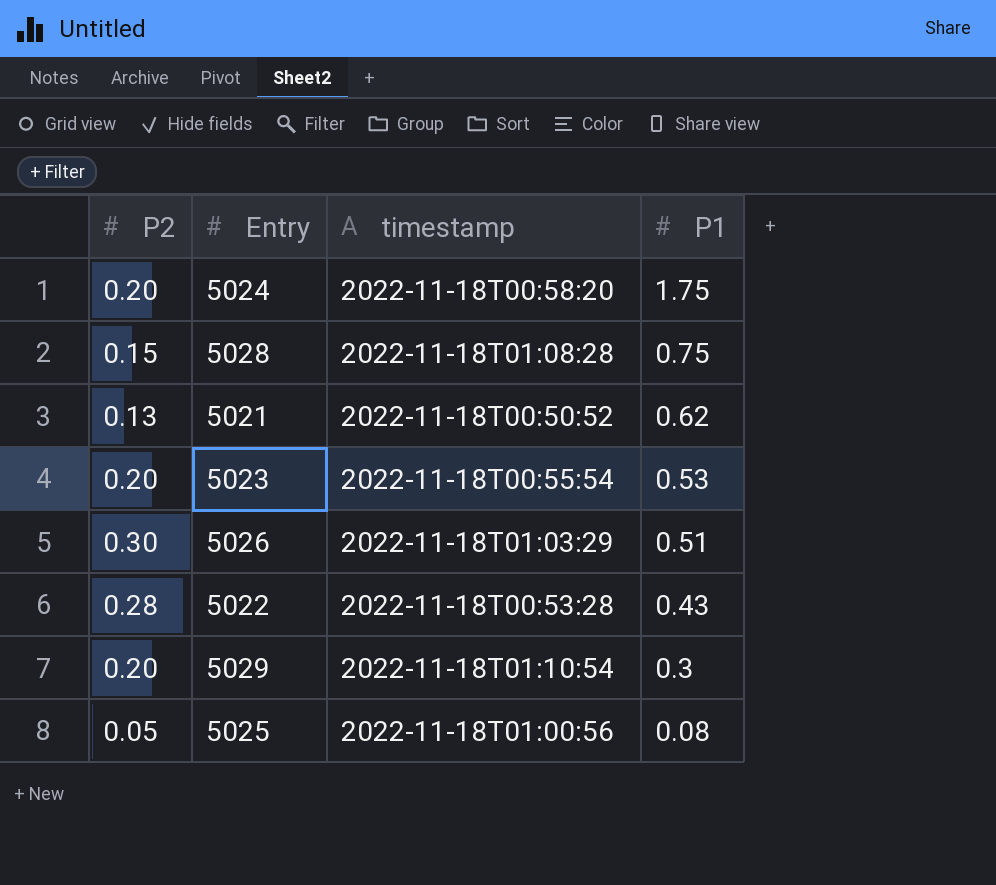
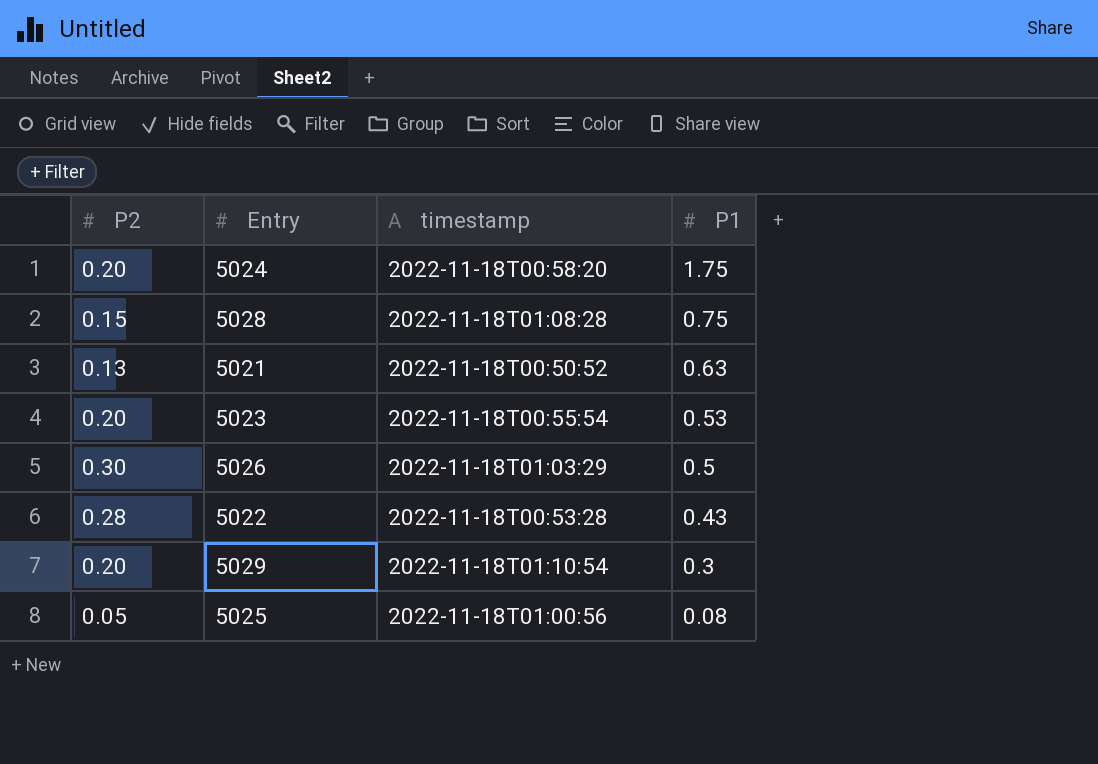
5021 | P1: 0.62 -> 0.63
5026 | P1: 0.51 -> 0.5

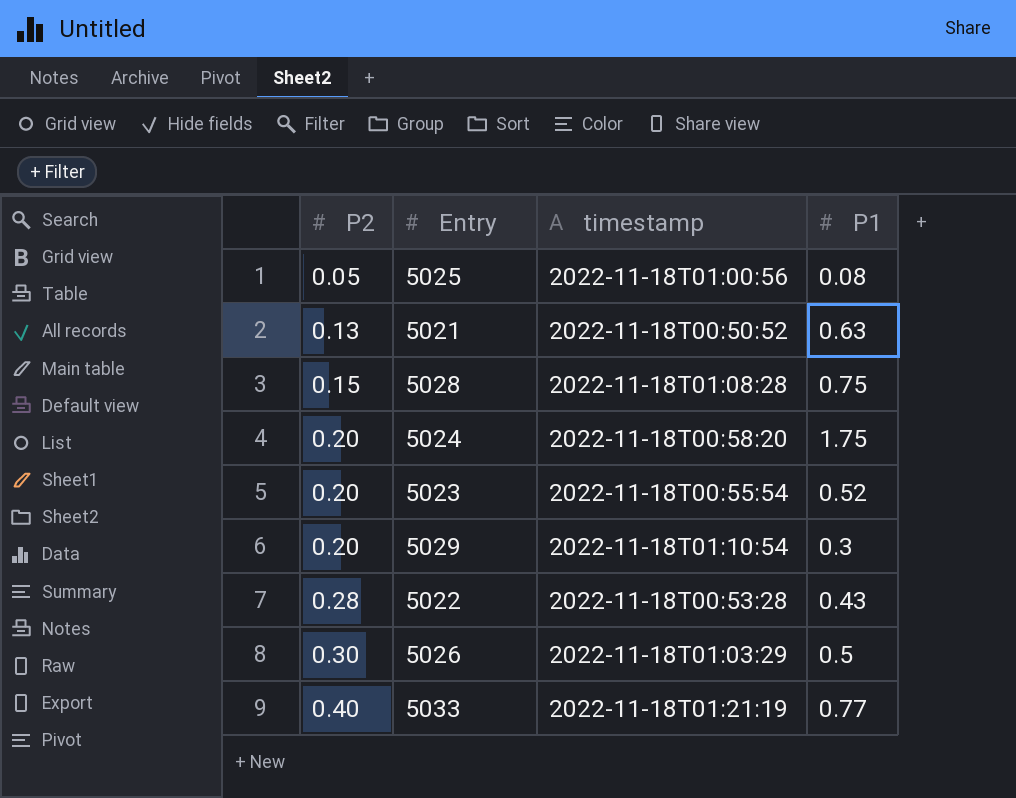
row order: P1 descending -> P2 ascending
5023 | P1: 0.53 -> 0.52
row 5033: none -> 0.40 | 2022-11-18T01:21:19 | 0.77

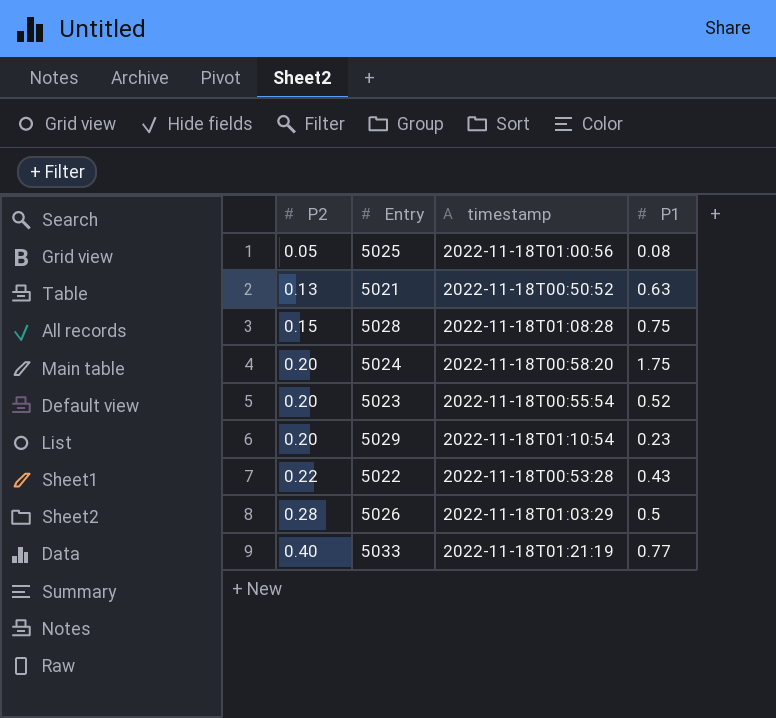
5029 | P1: 0.3 -> 0.23
5022 | P2: 0.28 -> 0.22
5026 | P2: 0.30 -> 0.28

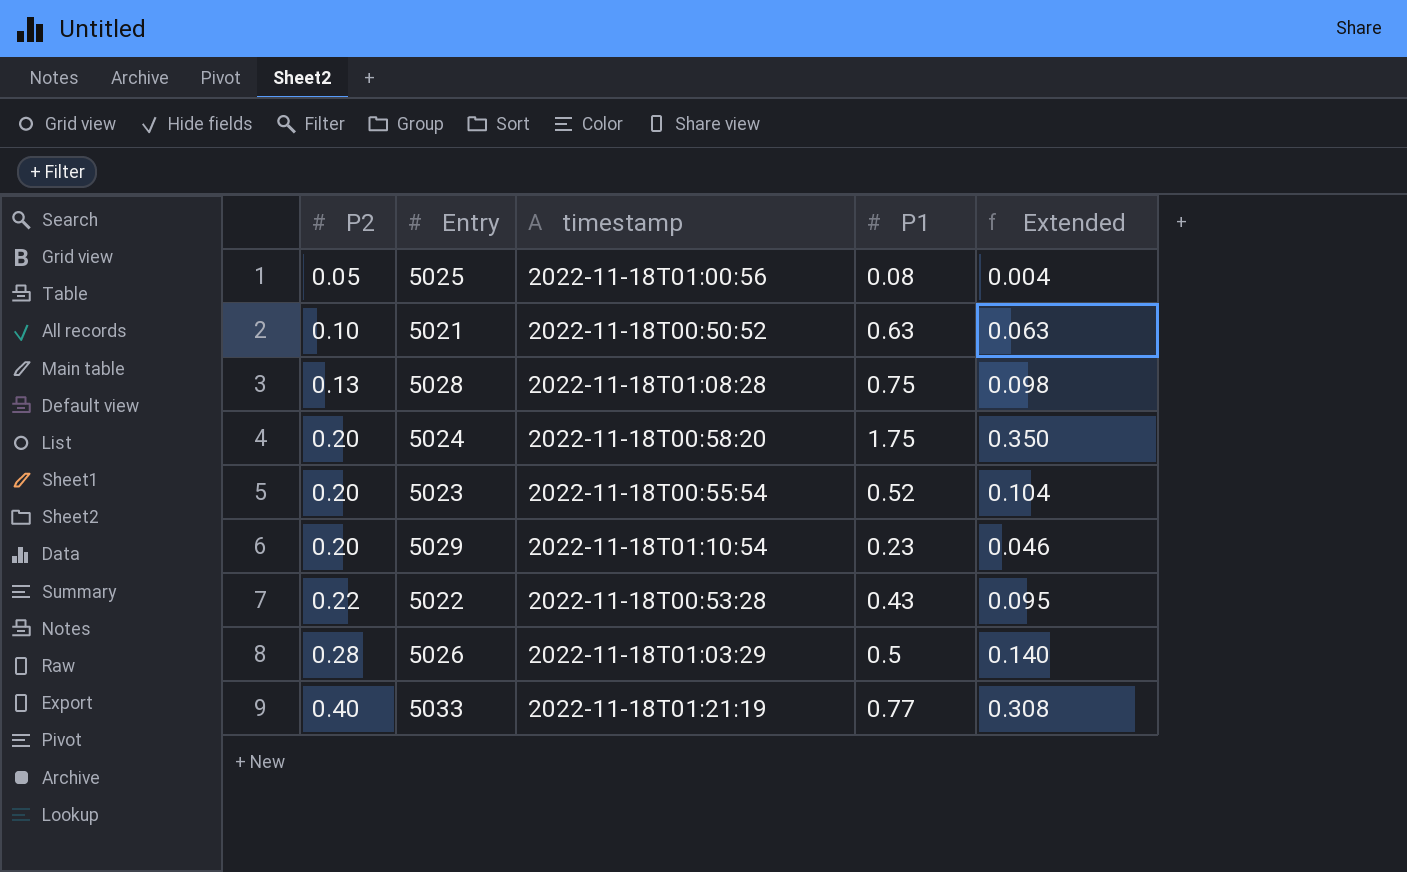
column Extended | formula: none -> [P2] * [P1]
5021 | P2: 0.13 -> 0.10
5028 | P2: 0.15 -> 0.13

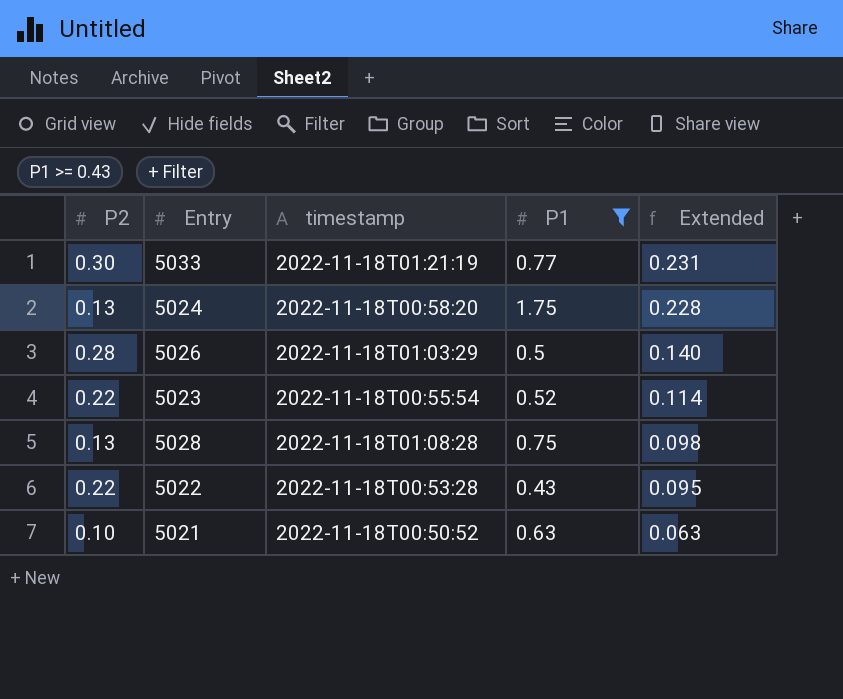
filter: none -> P1 >= 0.43
row order: P2 ascending -> Extended descending
5033 | P2: 0.40 -> 0.30
5033 | Extended: 0.308 -> 0.231
5024 | P2: 0.20 -> 0.13
5024 | Extended: 0.350 -> 0.228
5023 | P2: 0.20 -> 0.22
5023 | Extended: 0.104 -> 0.114

